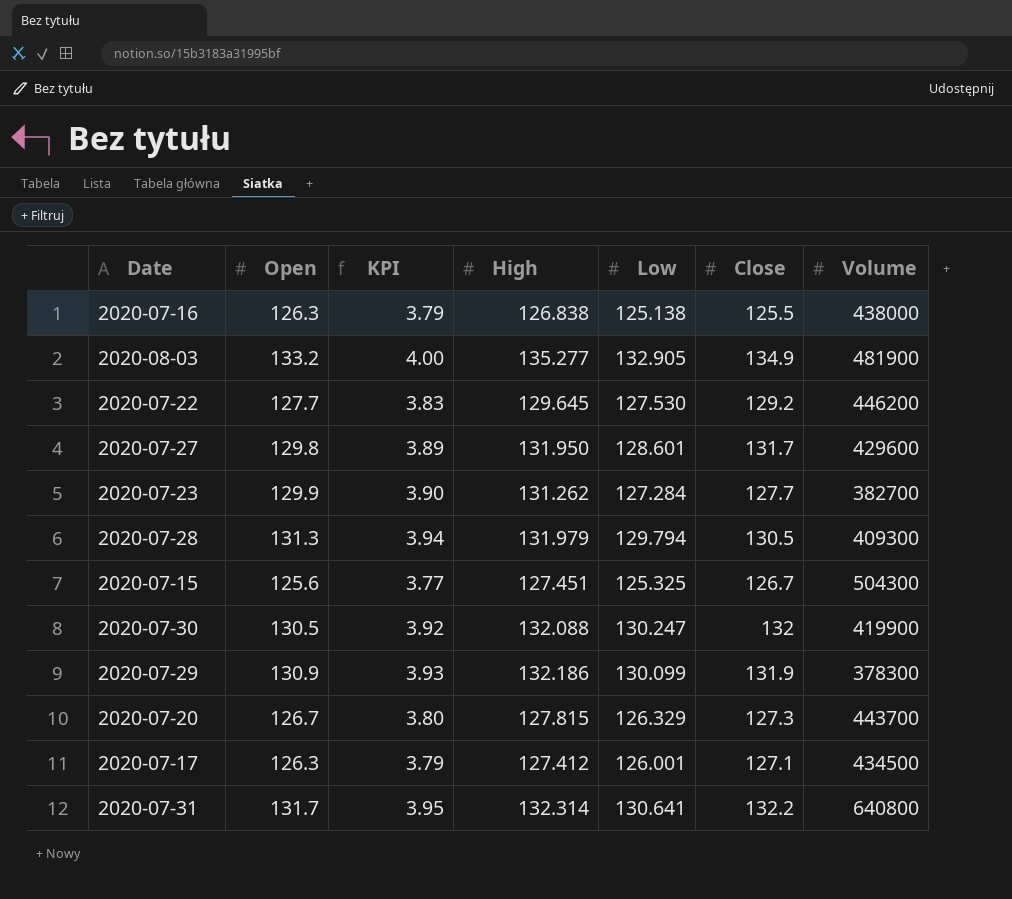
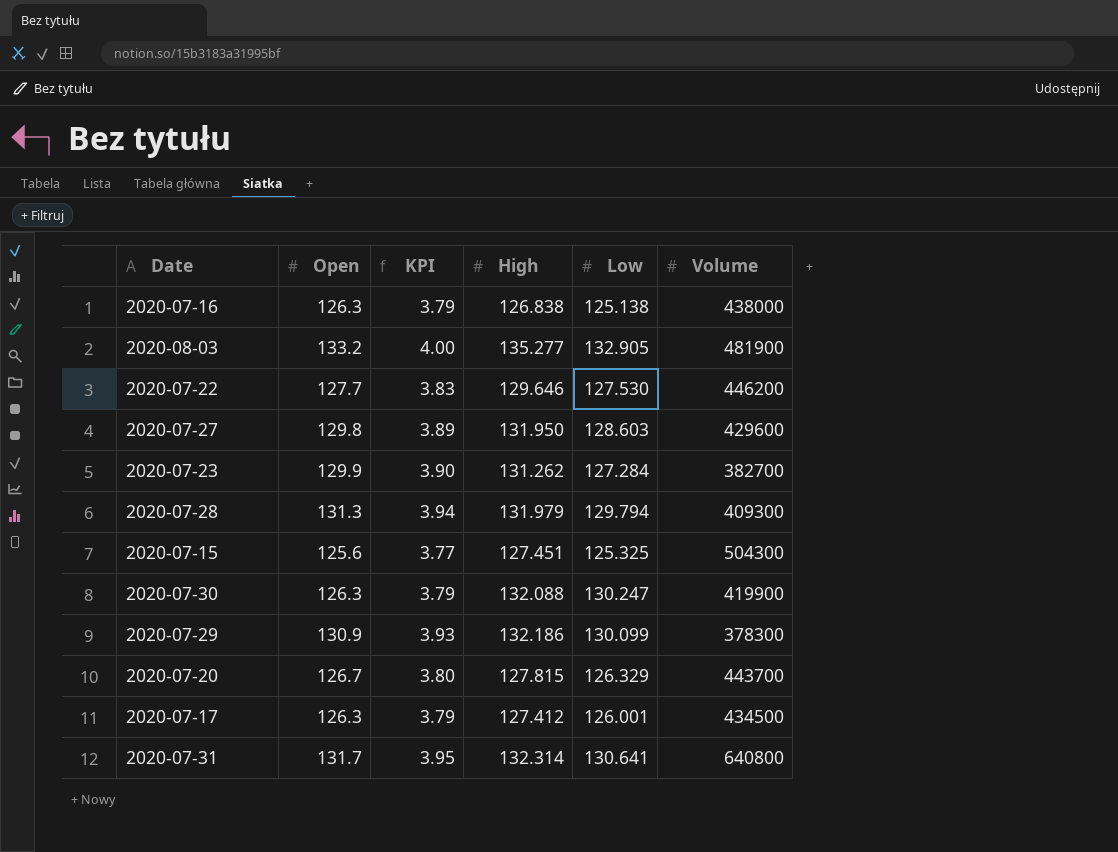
column Close | position: 6 -> none
2020-07-22 | High: 129.645 -> 129.646
2020-07-27 | Low: 128.601 -> 128.603
2020-07-30 | Open: 130.5 -> 126.3
2020-07-30 | KPI: 3.92 -> 3.79

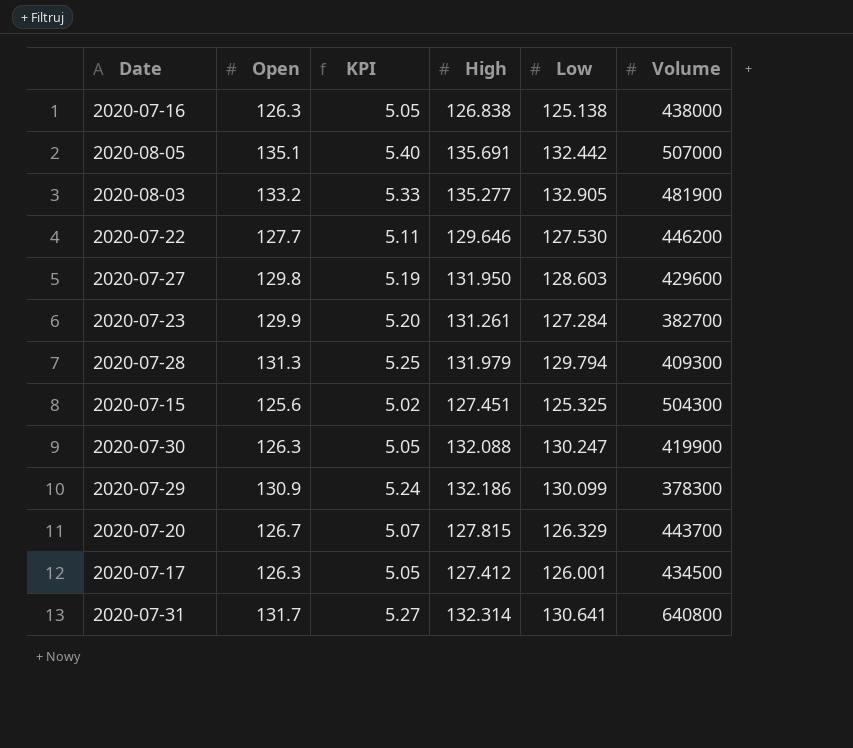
column KPI | formula: [Open] * 0.03 -> [Open] * 0.04
row 2020-08-05: none -> 135.1 | 5.40 | 135.691 | 132.442 | 507000
2020-07-23 | High: 131.262 -> 131.261

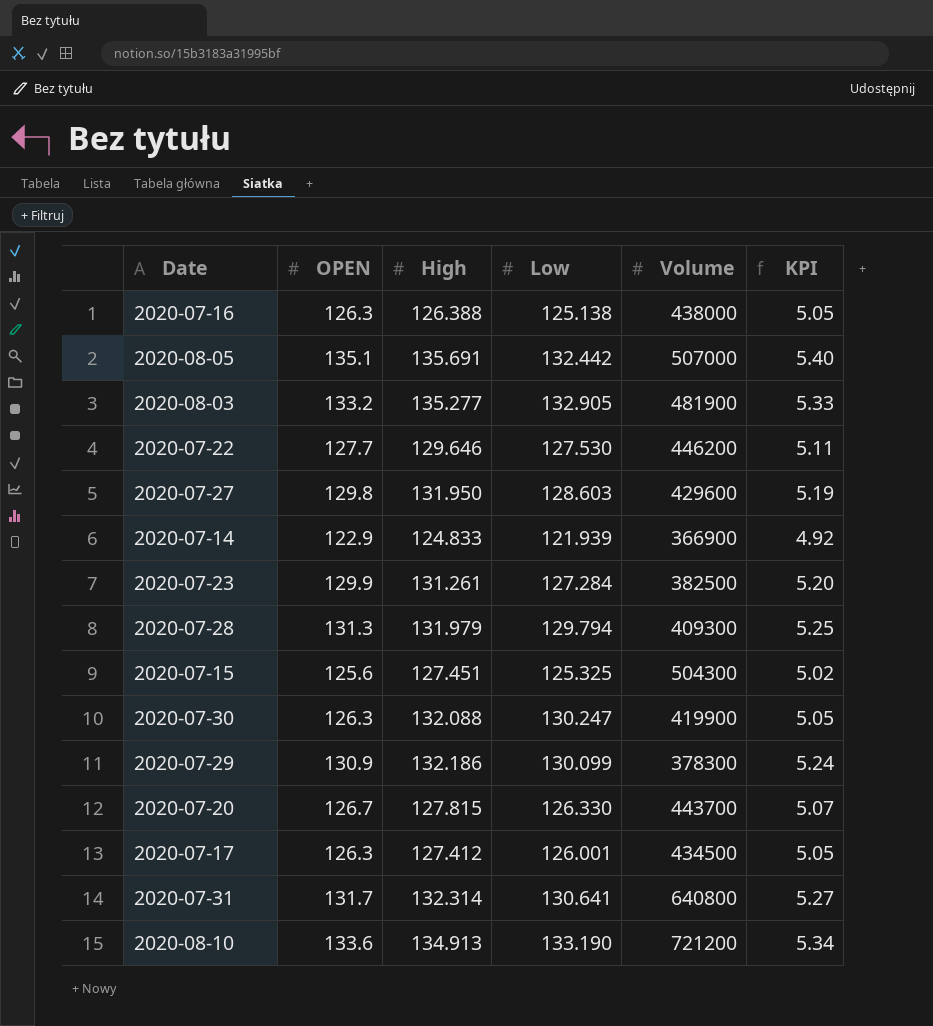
column name: Open -> OPEN
column KPI | position: 3 -> 6
2020-07-16 | High: 126.838 -> 126.388
row 2020-07-14: none -> 122.9 | 124.833 | 121.939 | 366900 | 4.92
2020-07-23 | Volume: 382700 -> 382500
2020-07-20 | Low: 126.329 -> 126.330
row 2020-08-10: none -> 133.6 | 134.913 | 133.190 | 721200 | 5.34

